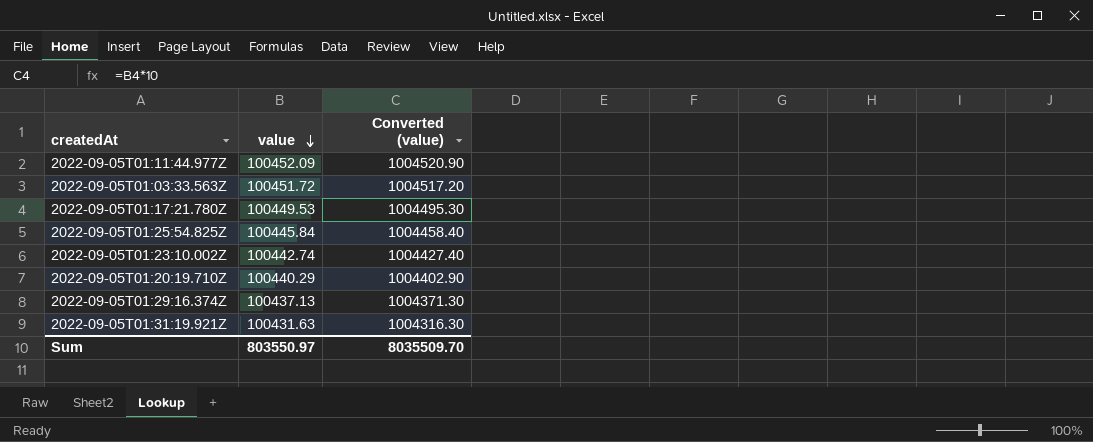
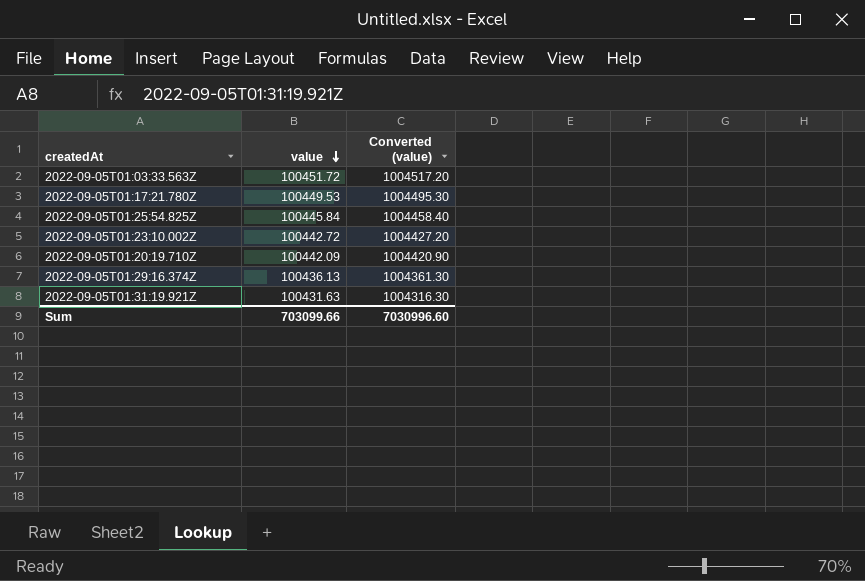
row 2022-09-05T01:11:44.977Z: 100452.09 | 1004520.90 -> none
2022-09-05T01:23:10.002Z | value: 100442.74 -> 100442.72
2022-09-05T01:23:10.002Z | Converted (value): 1004427.40 -> 1004427.20
2022-09-05T01:20:19.710Z | value: 100440.29 -> 100442.09
2022-09-05T01:20:19.710Z | Converted (value): 1004402.90 -> 1004420.90
2022-09-05T01:29:16.374Z | value: 100437.13 -> 100436.13
2022-09-05T01:29:16.374Z | Converted (value): 1004371.30 -> 1004361.30
Sum | value: 803550.97 -> 703099.66
Sum | Converted (value): 8035509.70 -> 7030996.60

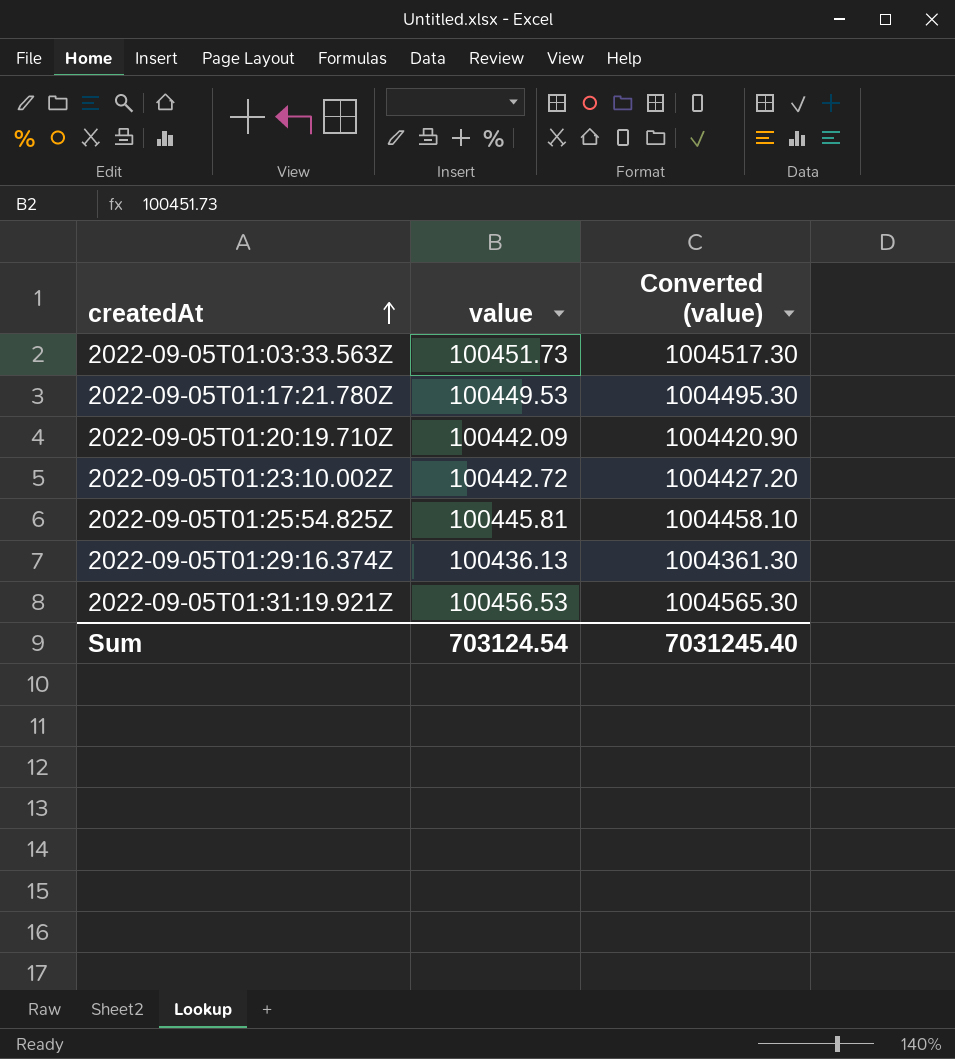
row order: value descending -> createdAt ascending
2022-09-05T01:03:33.563Z | value: 100451.72 -> 100451.73
2022-09-05T01:03:33.563Z | Converted (value): 1004517.20 -> 1004517.30
2022-09-05T01:25:54.825Z | value: 100445.84 -> 100445.81
2022-09-05T01:25:54.825Z | Converted (value): 1004458.40 -> 1004458.10
2022-09-05T01:31:19.921Z | value: 100431.63 -> 100456.53
2022-09-05T01:31:19.921Z | Converted (value): 1004316.30 -> 1004565.30
Sum | value: 703099.66 -> 703124.54
Sum | Converted (value): 7030996.60 -> 7031245.40

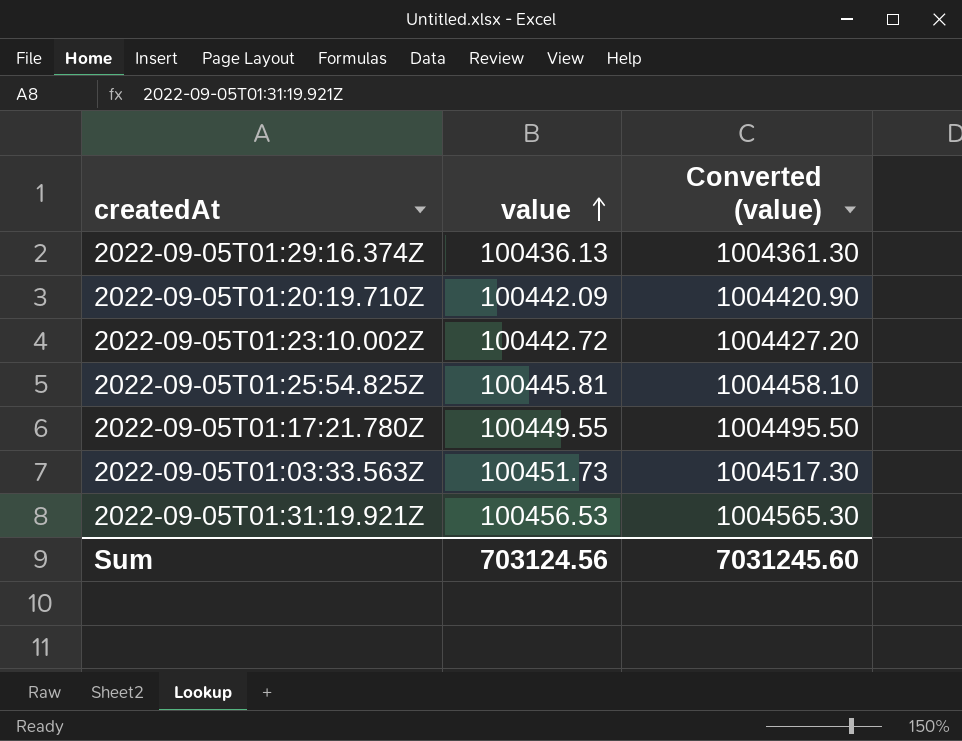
row order: createdAt ascending -> value ascending
2022-09-05T01:17:21.780Z | value: 100449.53 -> 100449.55
2022-09-05T01:17:21.780Z | Converted (value): 1004495.30 -> 1004495.50
Sum | value: 703124.54 -> 703124.56
Sum | Converted (value): 7031245.40 -> 7031245.60

